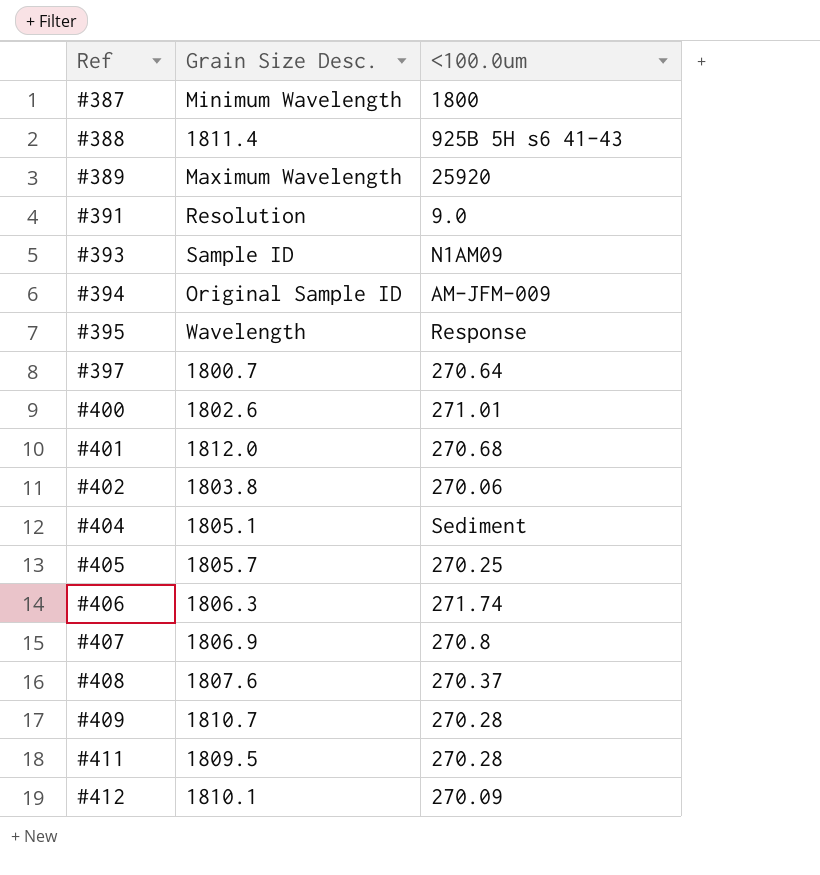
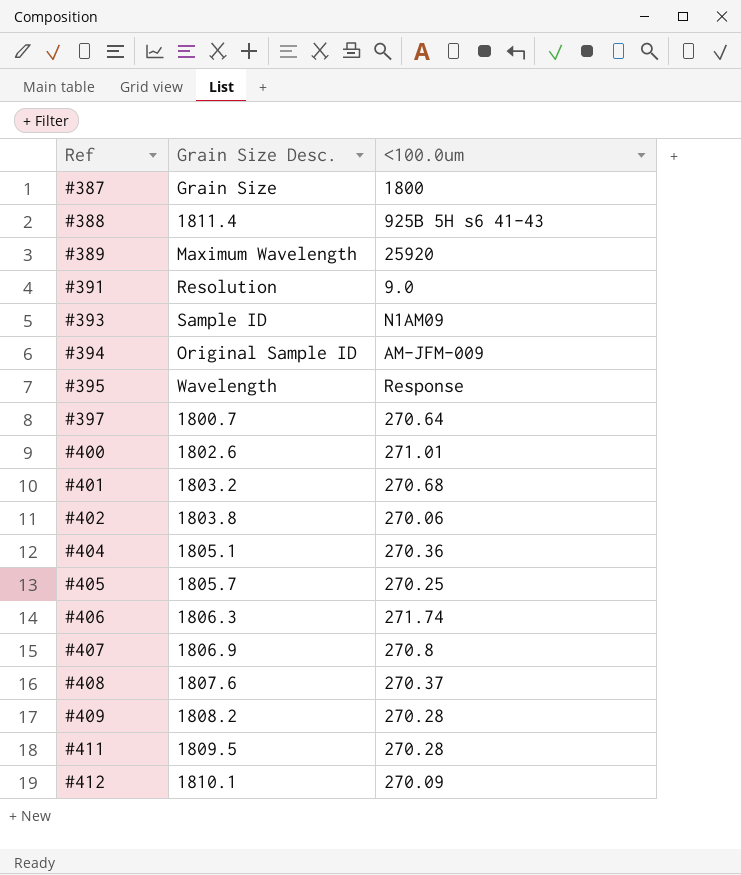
#387 | Grain Size Desc.: Minimum Wavelength -> Grain Size
#401 | Grain Size Desc.: 1812.0 -> 1803.2
#404 | <100.0um: Sediment -> 270.36
#409 | Grain Size Desc.: 1810.7 -> 1808.2

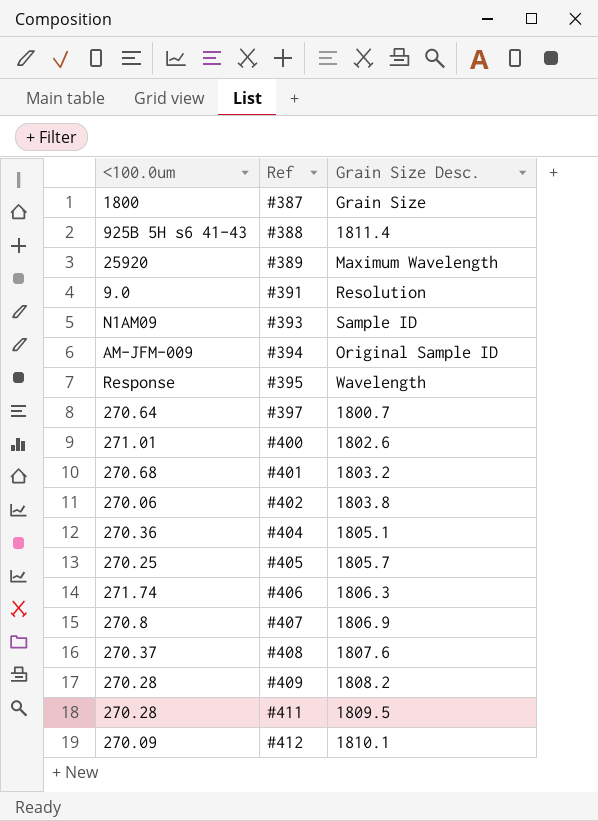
column <100.0um | position: 3 -> 1

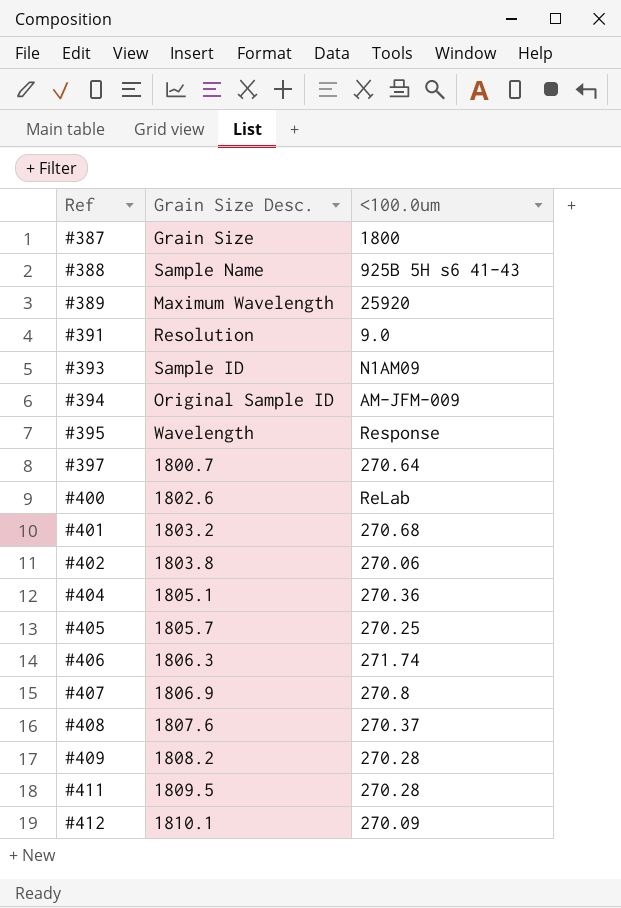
column <100.0um | position: 1 -> 3
#388 | Grain Size Desc.: 1811.4 -> Sample Name
#400 | <100.0um: 271.01 -> ReLab

